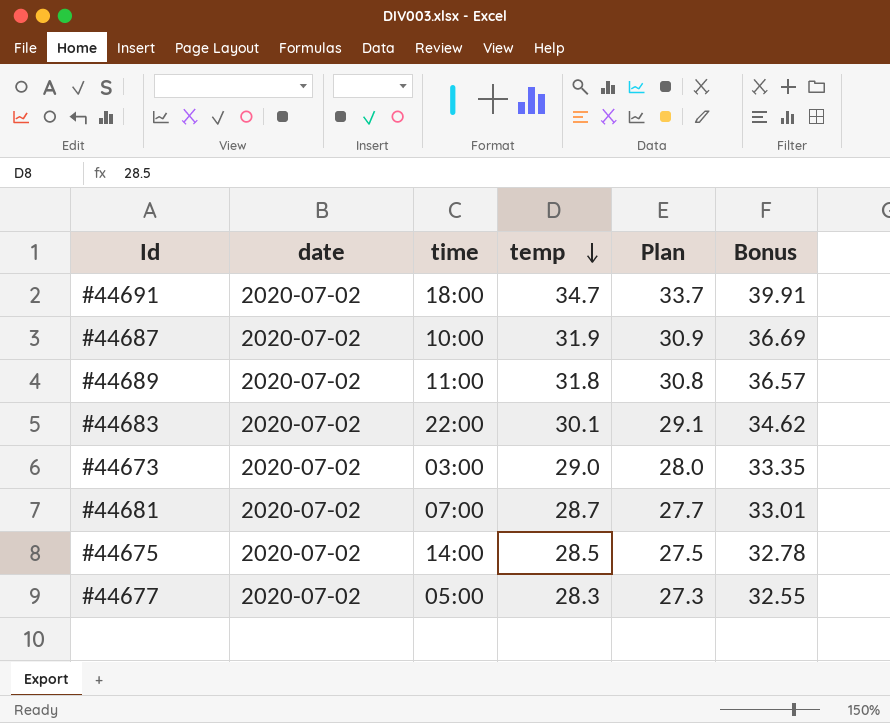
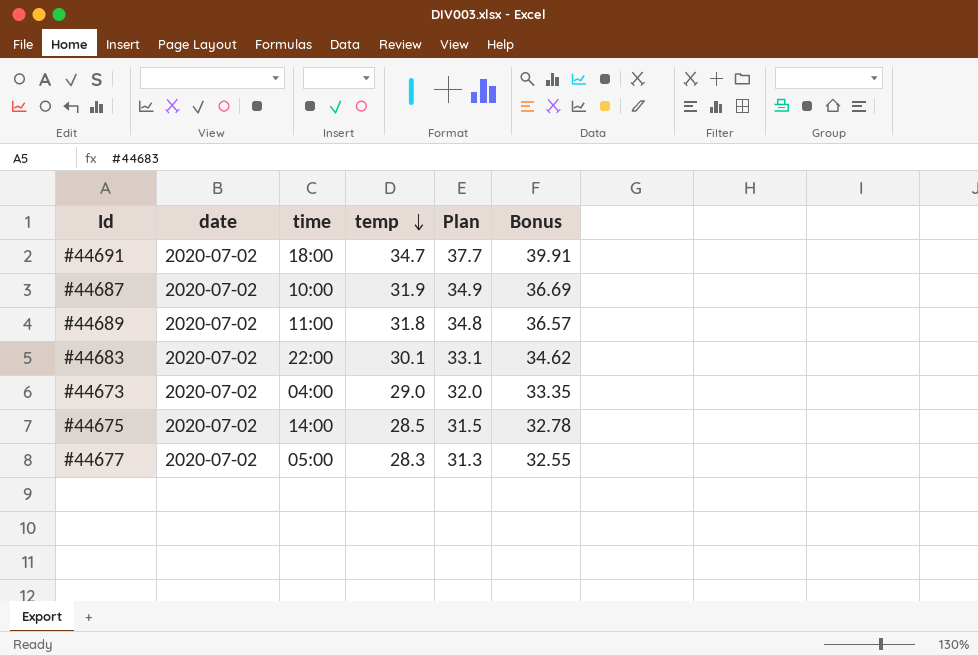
column Plan | formula: [temp] - 1 -> [temp] + 3
row #44681: 2020-07-02 | 07:00 | 28.7 | 27.7 | 33.01 -> none
#44673 | time: 03:00 -> 04:00

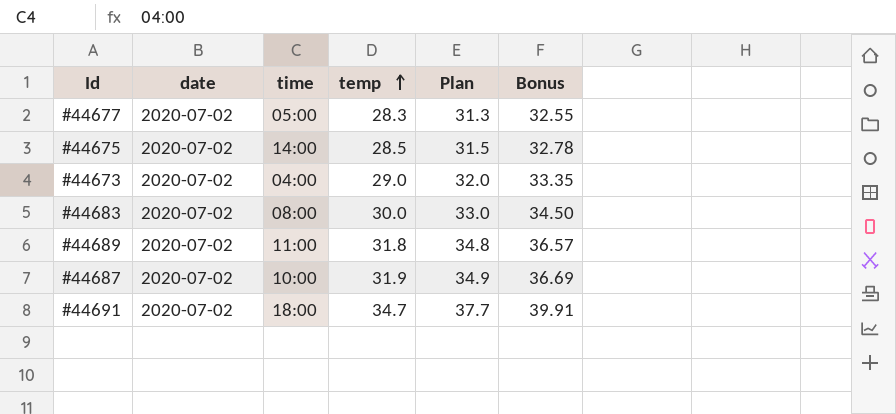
row order: temp descending -> temp ascending
#44683 | time: 22:00 -> 08:00
#44683 | temp: 30.1 -> 30.0
#44683 | Plan: 33.1 -> 33.0
#44683 | Bonus: 34.62 -> 34.50

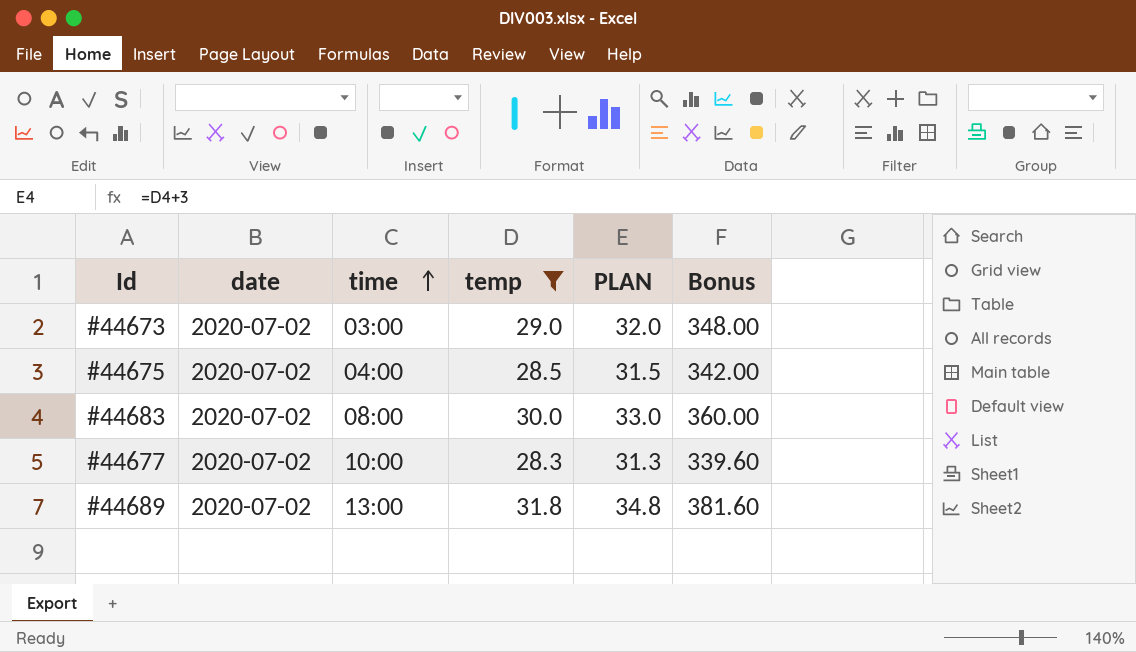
filter: none -> temp <= 31.8
row order: temp ascending -> time ascending
column name: Plan -> PLAN
column Bonus | formula: [temp] * 1.15 -> [temp] * 12
#44673 | time: 04:00 -> 03:00
#44675 | time: 14:00 -> 04:00
#44677 | time: 05:00 -> 10:00
#44689 | time: 11:00 -> 13:00

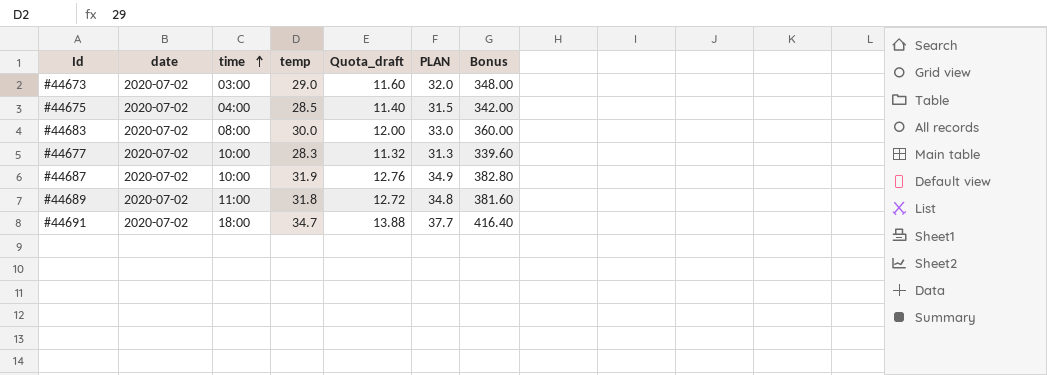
filter: temp <= 31.8 -> none
column Quota_draft | formula: none -> [temp] * 0.4
#44689 | time: 13:00 -> 11:00

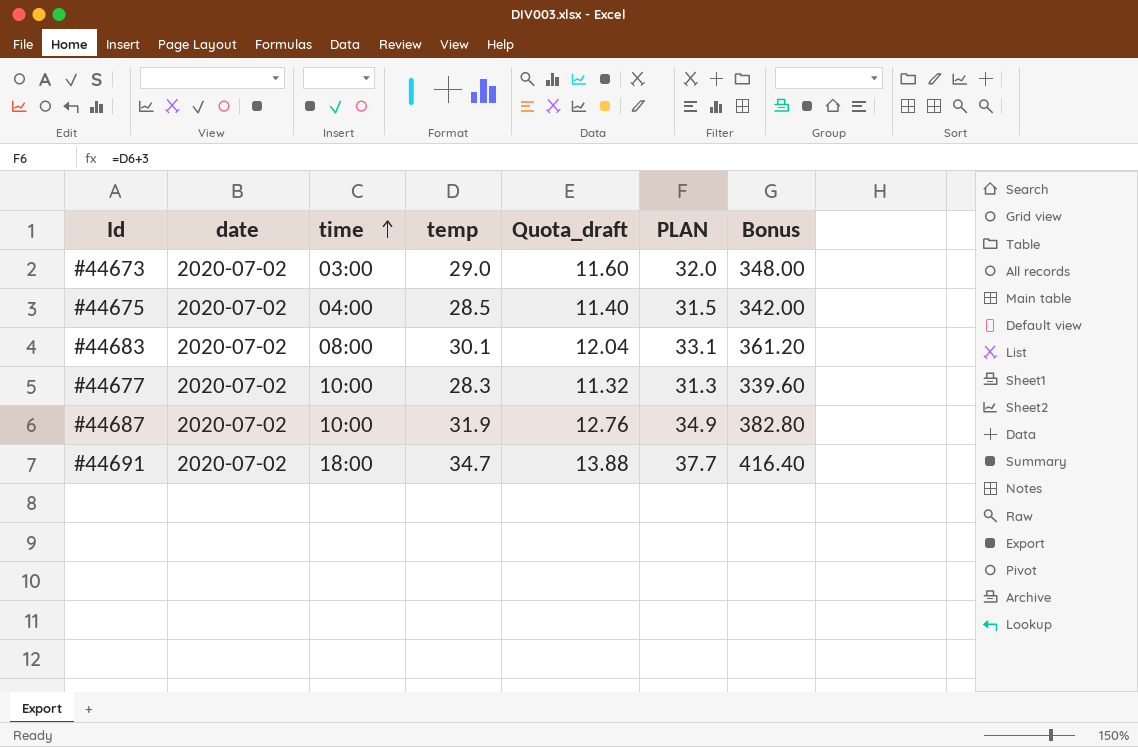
row #44689: 2020-07-02 | 11:00 | 31.8 | 12.72 | 34.8 | 381.60 -> none
#44683 | temp: 30.0 -> 30.1
#44683 | Quota_draft: 12.00 -> 12.04
#44683 | PLAN: 33.0 -> 33.1
#44683 | Bonus: 360.00 -> 361.20

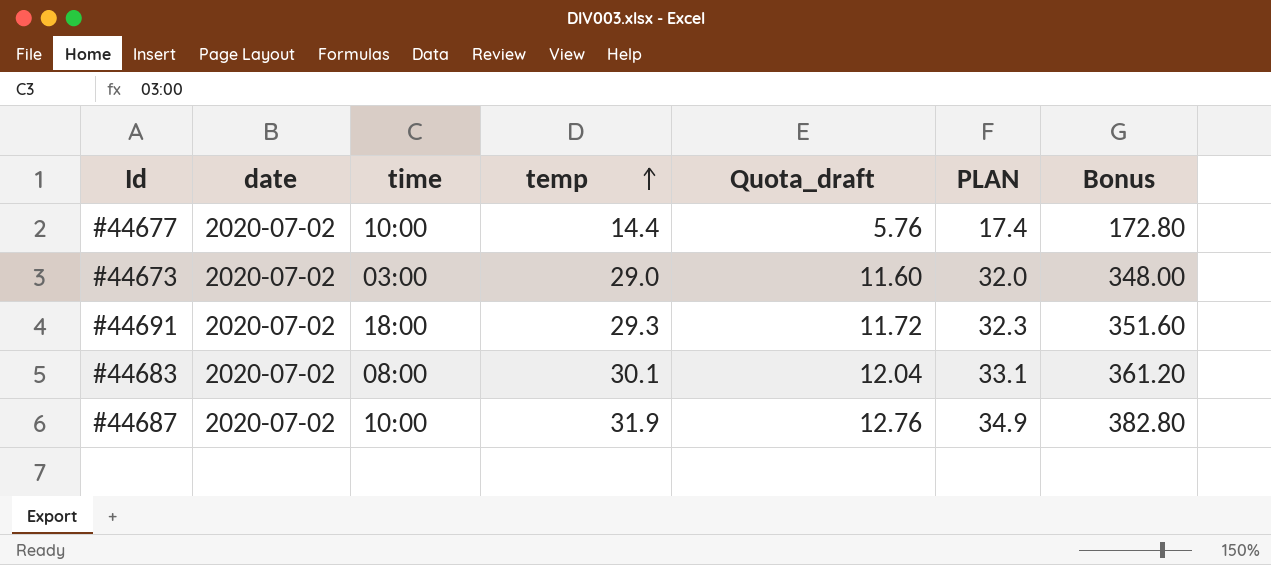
row order: time ascending -> temp ascending
row #44675: 2020-07-02 | 04:00 | 28.5 | 11.40 | 31.5 | 342.00 -> none
#44677 | temp: 28.3 -> 14.4
#44677 | Quota_draft: 11.32 -> 5.76
#44677 | PLAN: 31.3 -> 17.4
#44677 | Bonus: 339.60 -> 172.80
#44691 | temp: 34.7 -> 29.3
#44691 | Quota_draft: 13.88 -> 11.72
#44691 | PLAN: 37.7 -> 32.3
#44691 | Bonus: 416.40 -> 351.60

